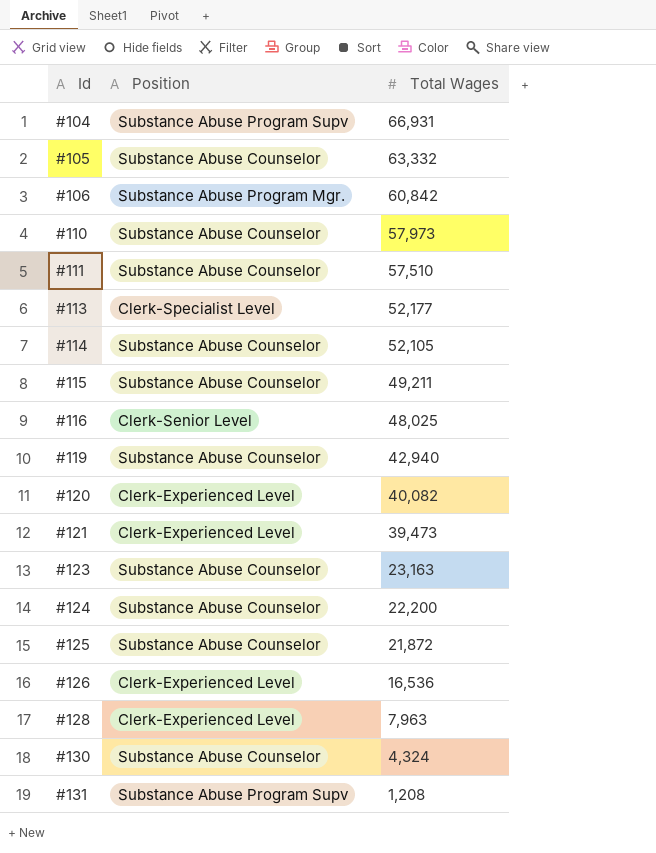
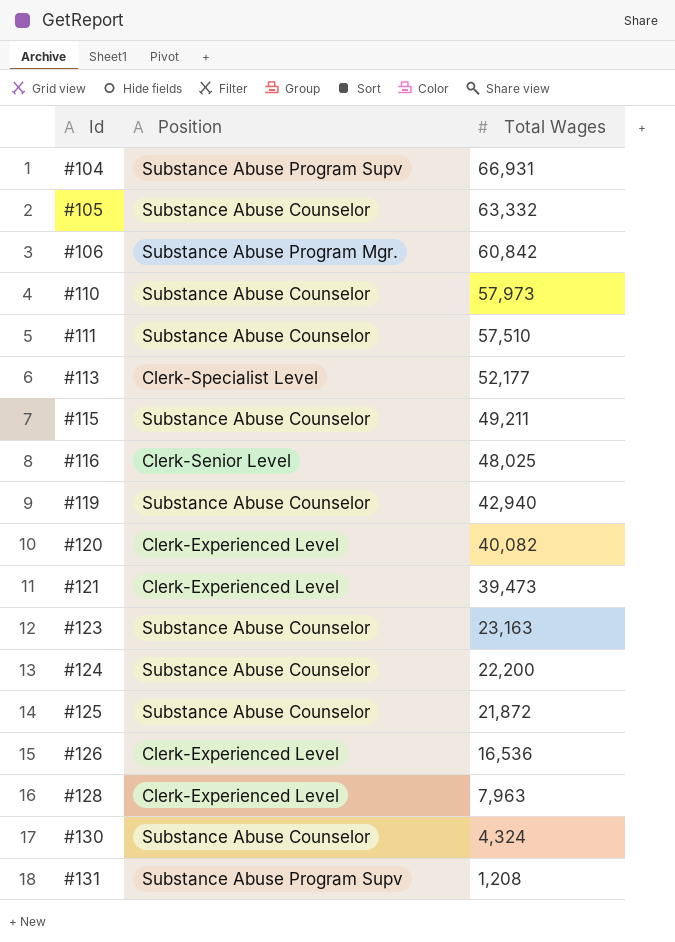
row #114: Substance Abuse Counselor | 52,105 -> none

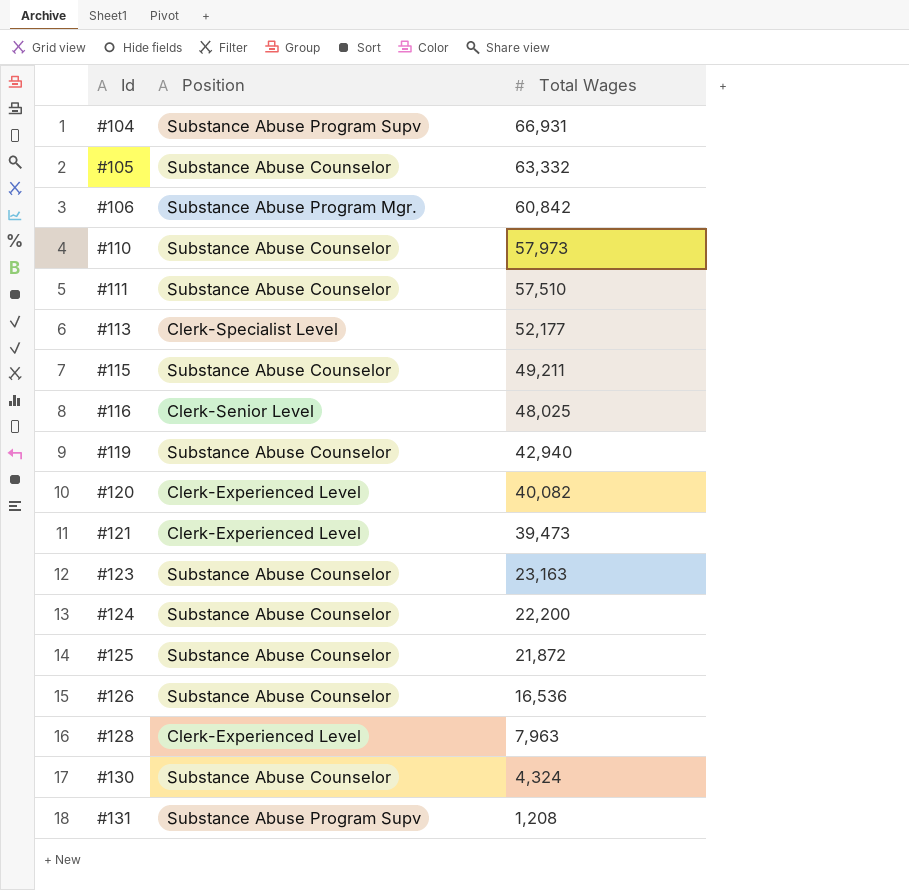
#126 | Position: Clerk-Experienced Level -> Substance Abuse Counselor

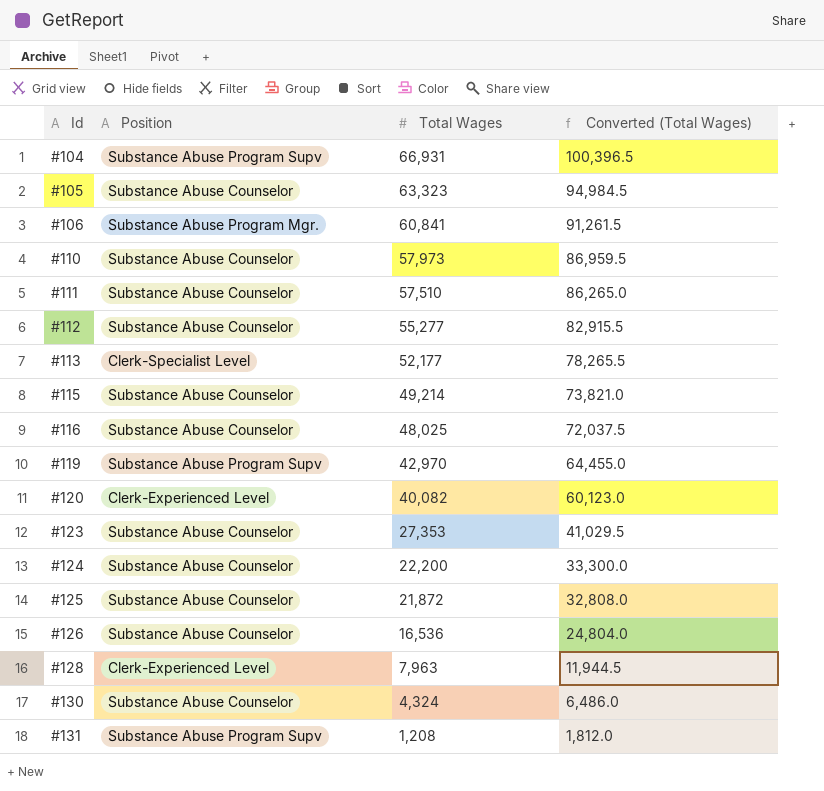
column Converted (Total Wages) | formula: none -> [Total Wages] * 1.5
row #121: Clerk-Experienced Level | 39,473 -> none
#105 | Total Wages: 63,332 -> 63,323
#106 | Total Wages: 60,842 -> 60,841
row #112: none -> Substance Abuse Counselor | 55,277 | 82,915.5
#115 | Total Wages: 49,211 -> 49,214
#116 | Position: Clerk-Senior Level -> Substance Abuse Counselor
#119 | Position: Substance Abuse Counselor -> Substance Abuse Program Supv
#119 | Total Wages: 42,940 -> 42,970
#123 | Total Wages: 23,163 -> 27,353

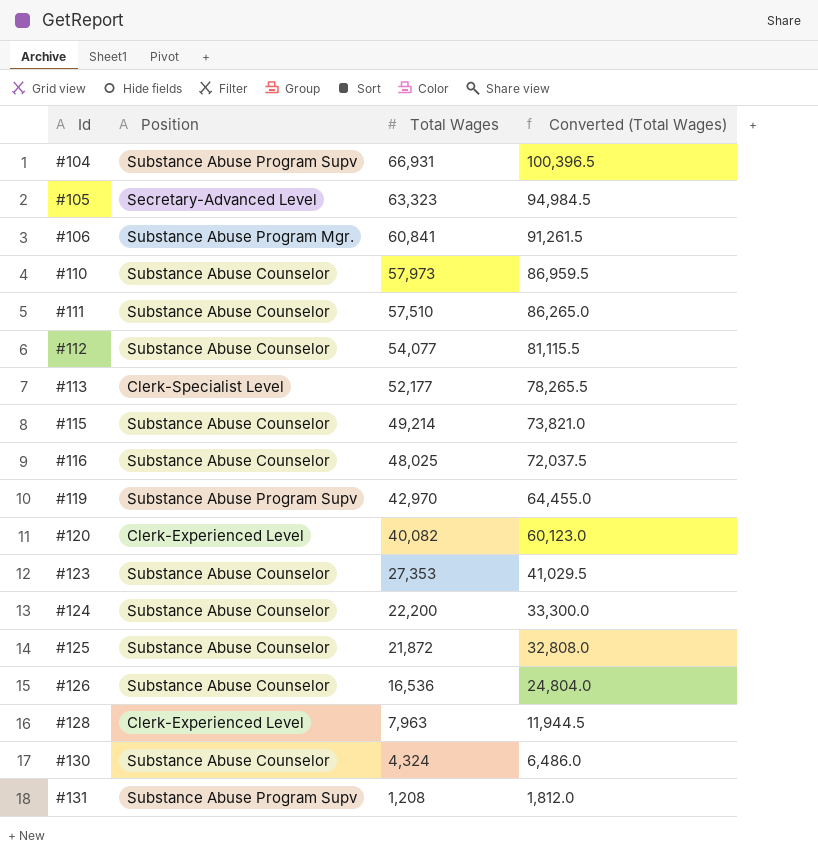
#105 | Position: Substance Abuse Counselor -> Secretary-Advanced Level
#112 | Total Wages: 55,277 -> 54,077
#112 | Converted (Total Wages): 82,915.5 -> 81,115.5

